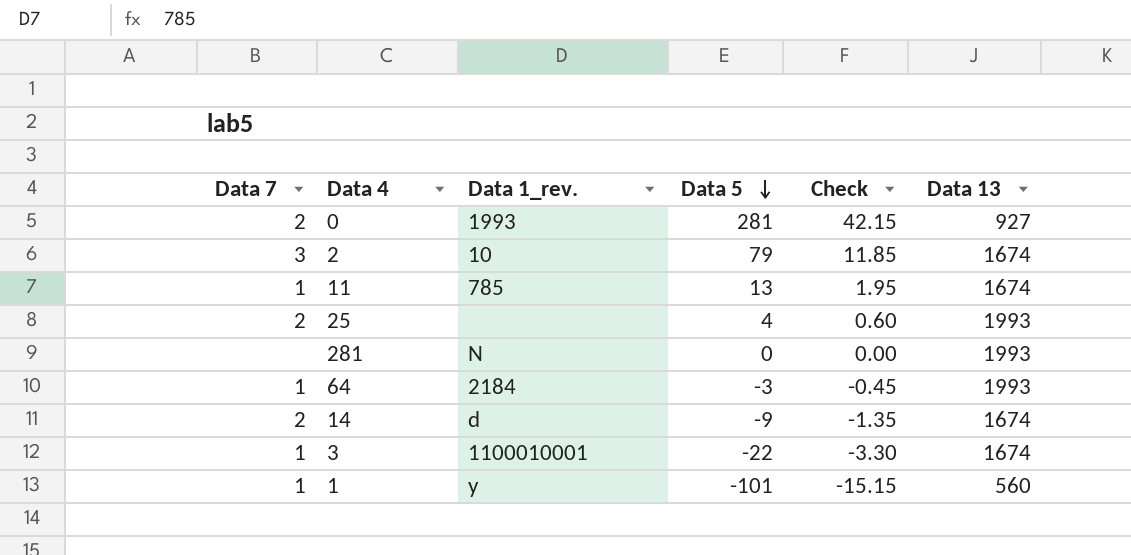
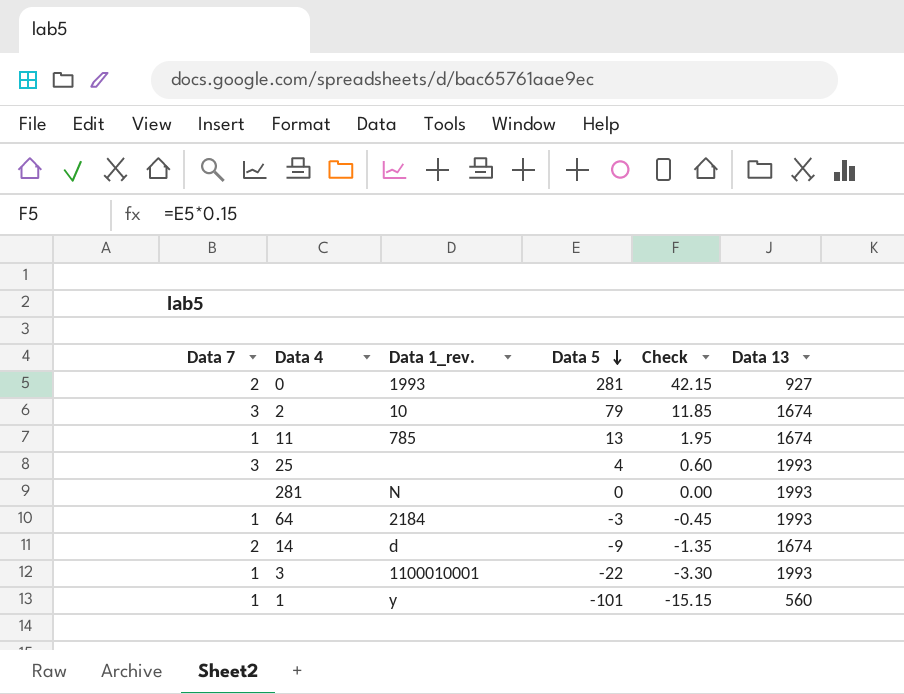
25 | Data 7: 2 -> 3
3 | Data 13: 1674 -> 1993

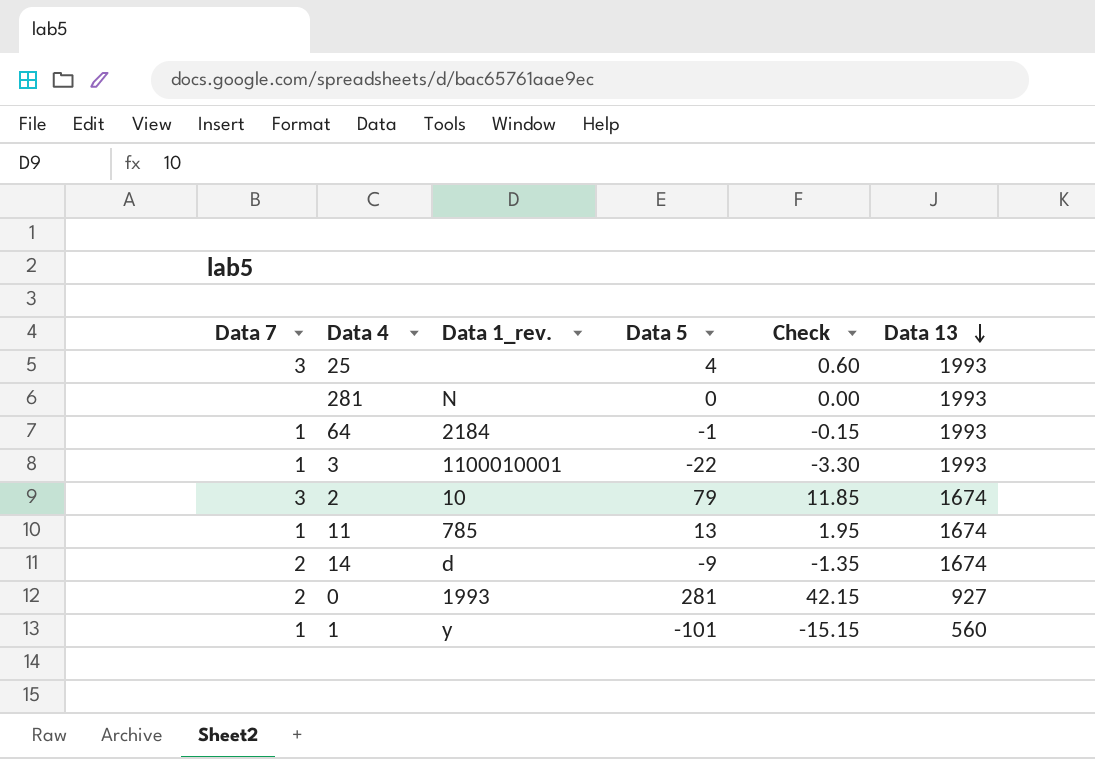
row order: Data 5 descending -> Data 13 descending
64 | Data 5: -3 -> -1
64 | Check: -0.45 -> -0.15

